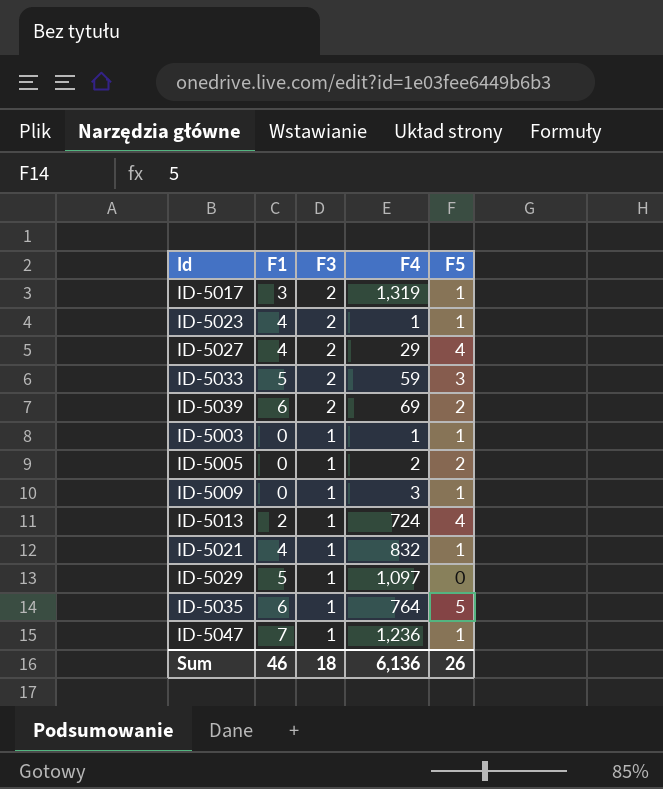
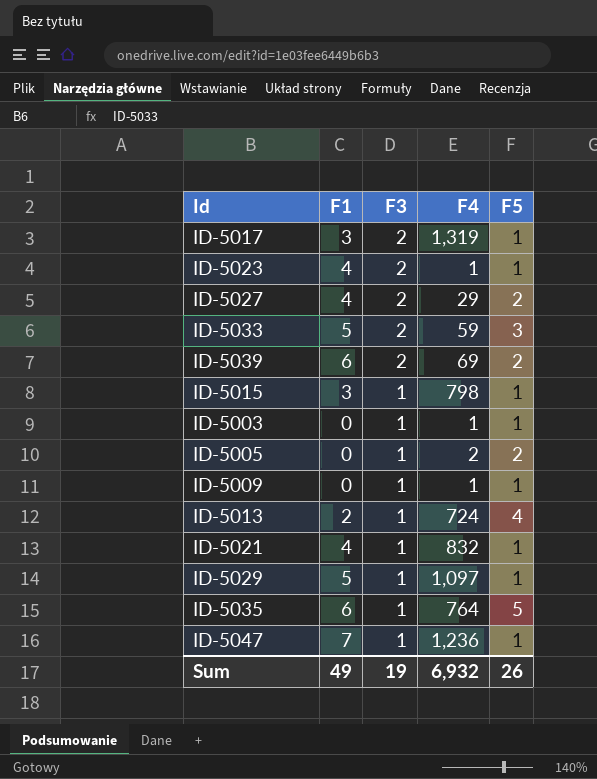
ID-5027 | F5: 4 -> 2
row ID-5015: none -> 3 | 1 | 798 | 1
ID-5009 | F4: 3 -> 1
ID-5029 | F5: 0 -> 1
Sum | F1: 46 -> 49
Sum | F3: 18 -> 19
Sum | F4: 6,136 -> 6,932

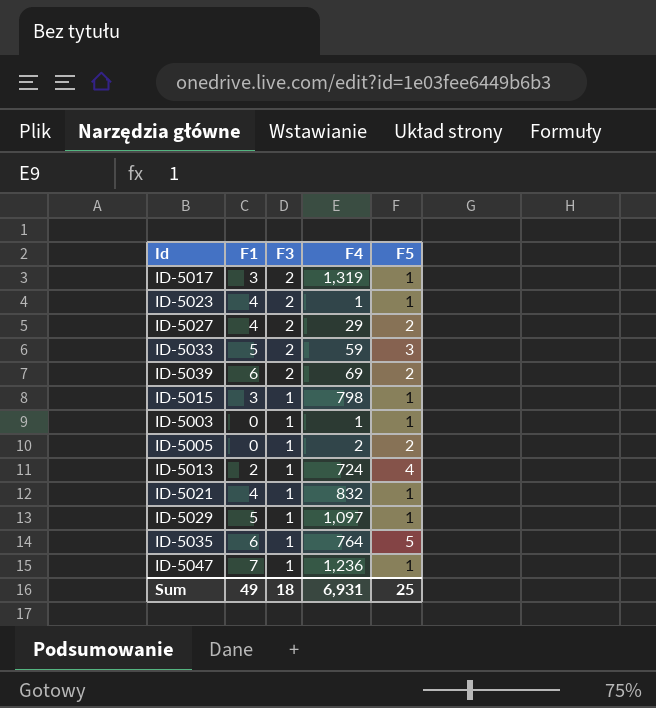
row ID-5009: 0 | 1 | 1 | 1 -> none
Sum | F3: 19 -> 18
Sum | F4: 6,932 -> 6,931
Sum | F5: 26 -> 25

